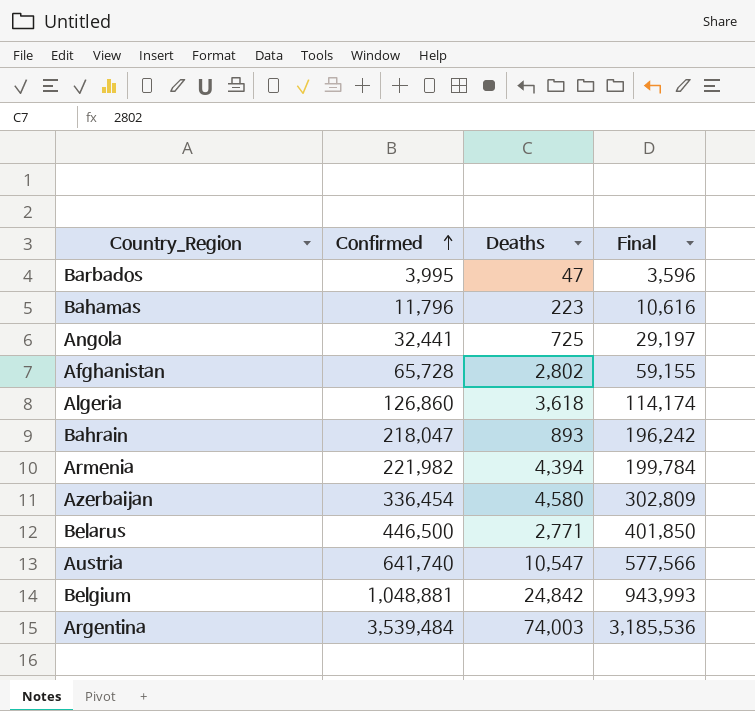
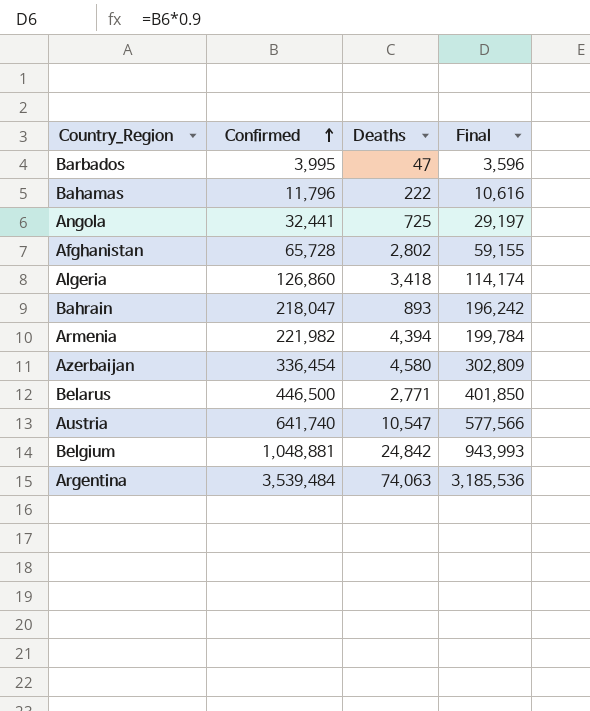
Bahamas | Deaths: 223 -> 222
Algeria | Deaths: 3,618 -> 3,418
Argentina | Deaths: 74,003 -> 74,063

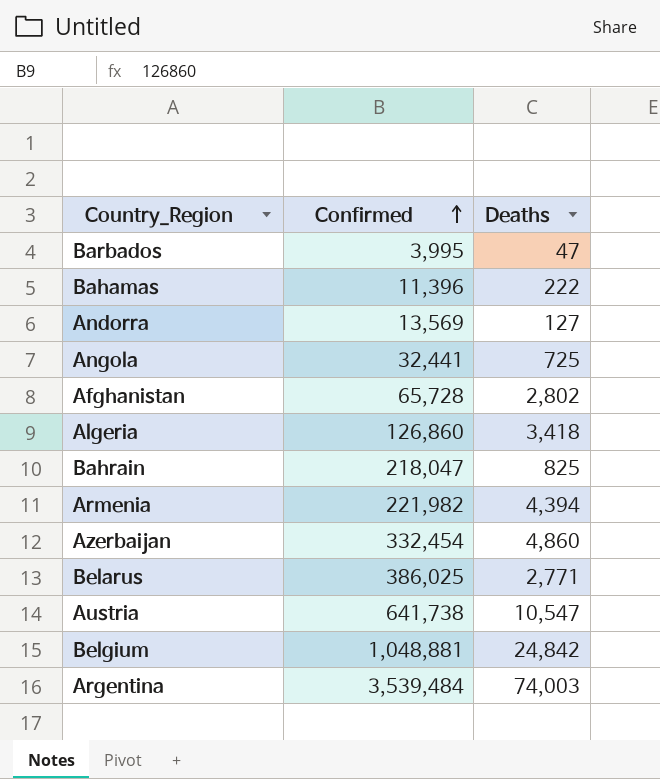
column Final | formula: [Confirmed] * 0.9 -> none
Bahamas | Confirmed: 11,796 -> 11,396
row Andorra: none -> 13,569 | 127
Bahrain | Deaths: 893 -> 825
Azerbaijan | Confirmed: 336,454 -> 332,454
Azerbaijan | Deaths: 4,580 -> 4,860
Belarus | Confirmed: 446,500 -> 386,025
Austria | Confirmed: 641,740 -> 641,738
Argentina | Deaths: 74,063 -> 74,003

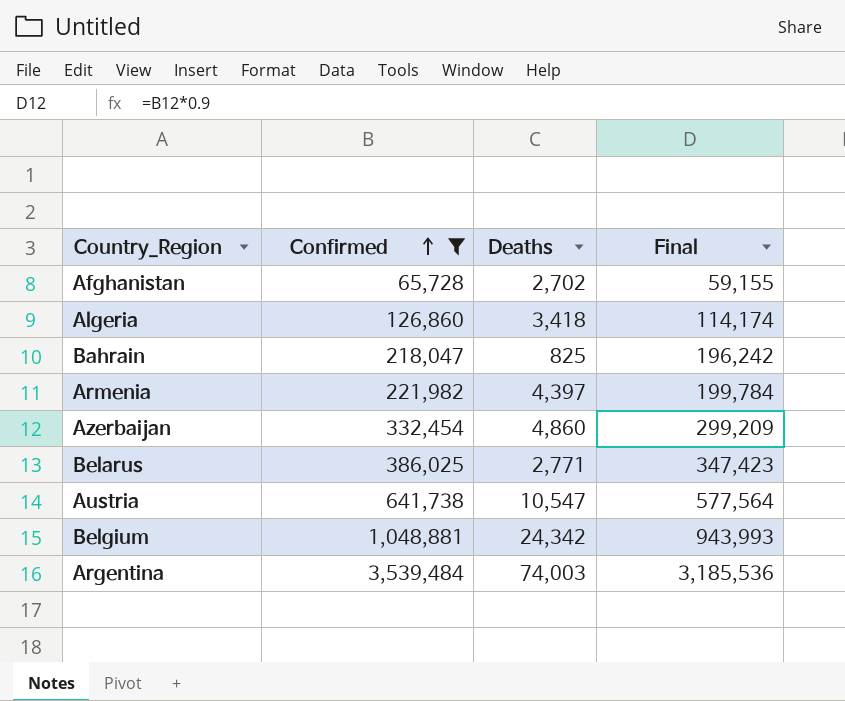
filter: none -> Confirmed >= 65,728
column Final | formula: none -> [Confirmed] * 0.9
Afghanistan | Deaths: 2,802 -> 2,702
Armenia | Deaths: 4,394 -> 4,397
Belgium | Deaths: 24,842 -> 24,342

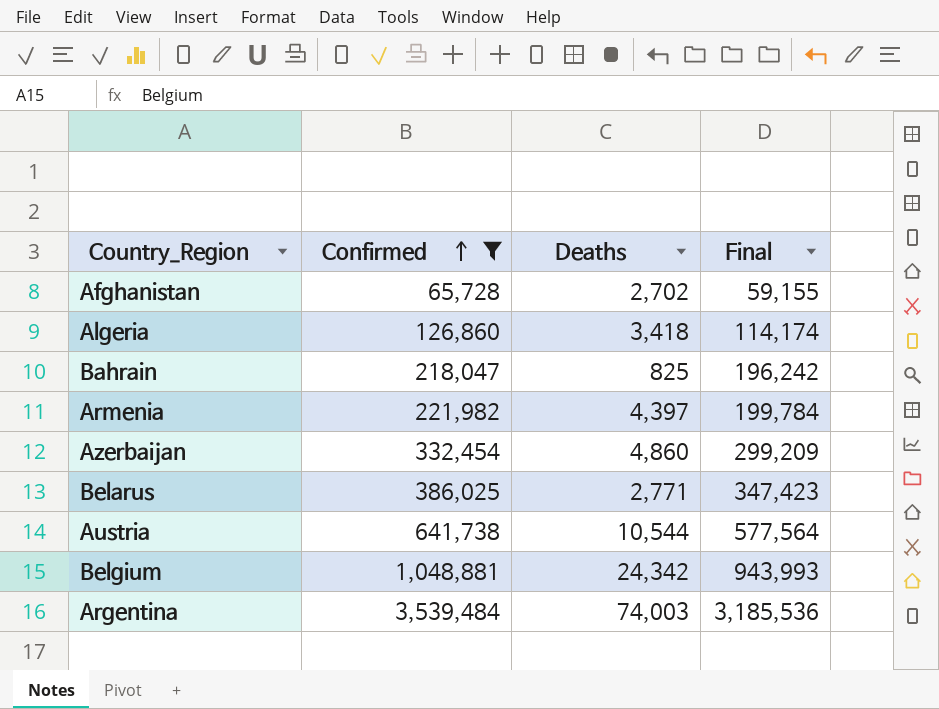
Austria | Deaths: 10,547 -> 10,544

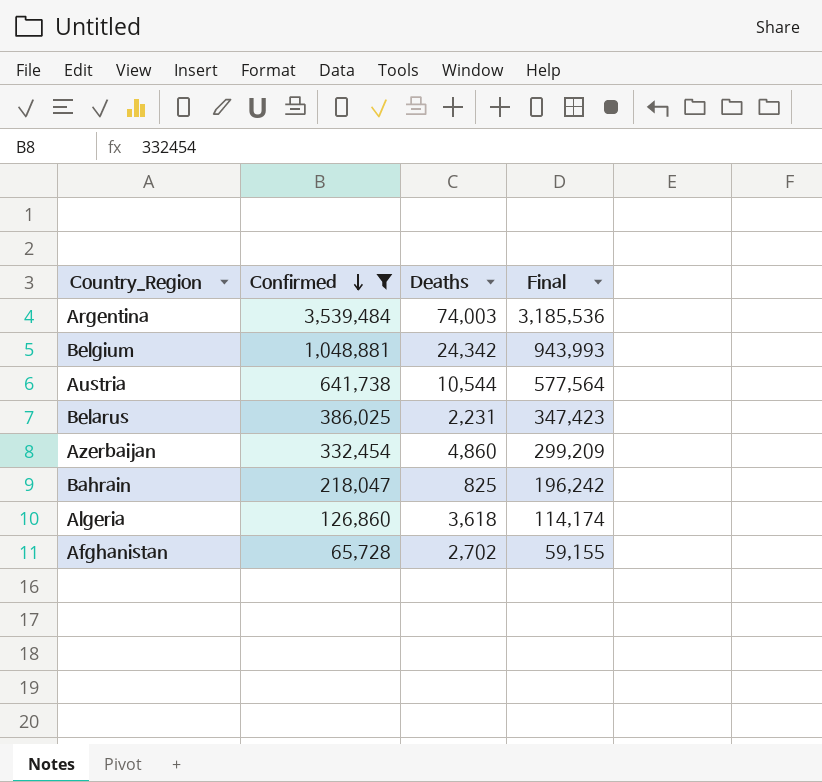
row order: Confirmed ascending -> Confirmed descending
row Armenia: 221,982 | 4,397 | 199,784 -> none
Belarus | Deaths: 2,771 -> 2,231
Algeria | Deaths: 3,418 -> 3,618

